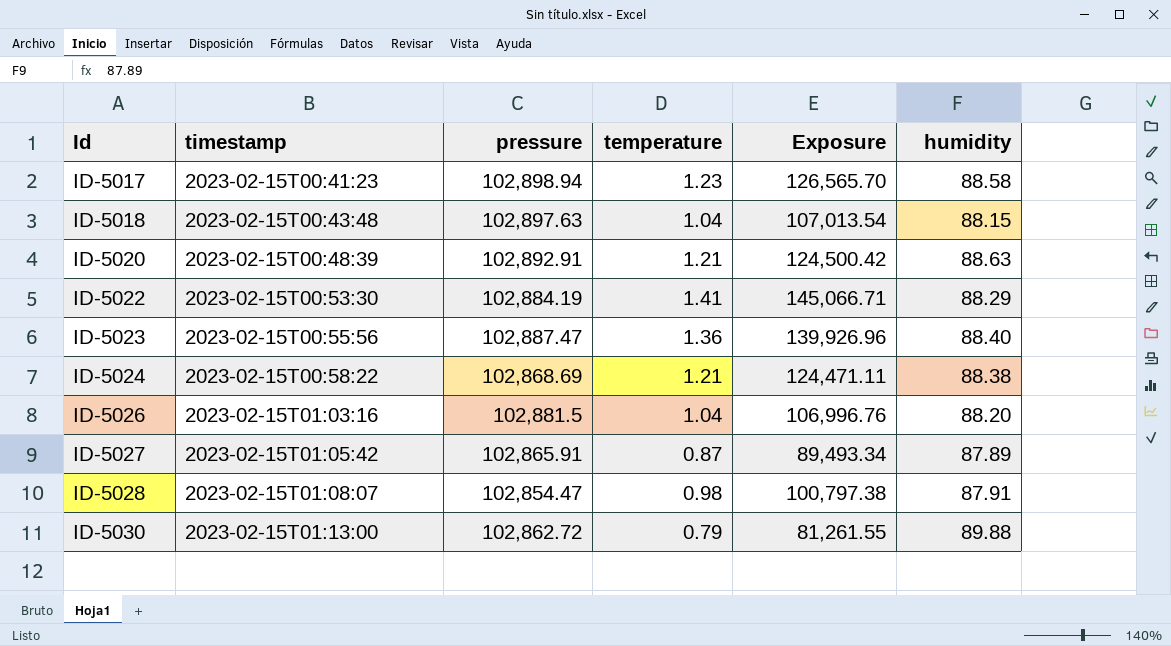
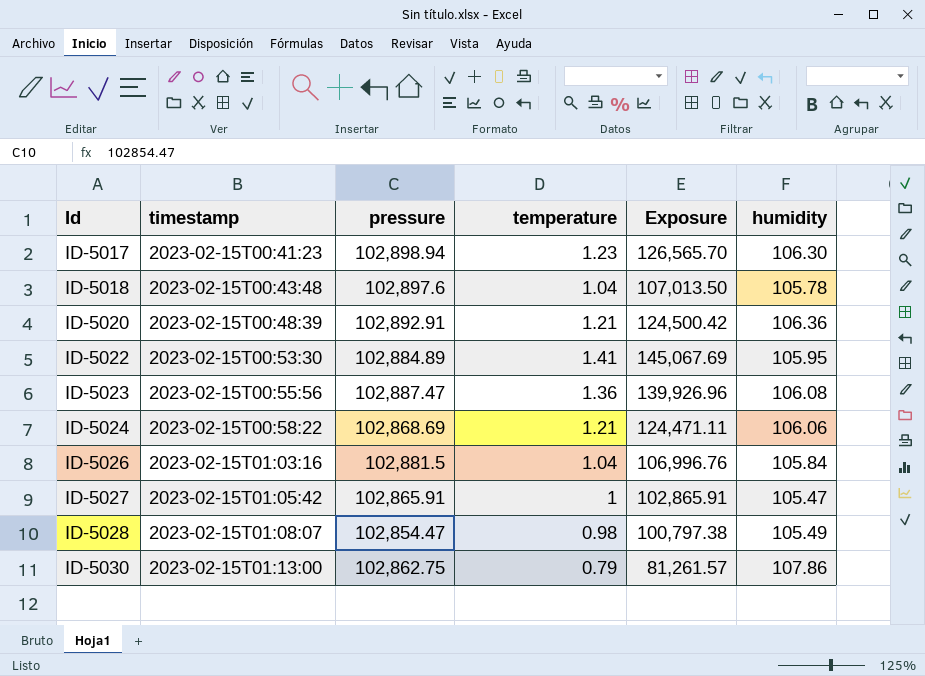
ID-5017 | humidity: 88.58 -> 106.30
ID-5018 | pressure: 102,897.63 -> 102,897.6
ID-5018 | Exposure: 107,013.54 -> 107,013.50
ID-5018 | humidity: 88.15 -> 105.78
ID-5020 | humidity: 88.63 -> 106.36
ID-5022 | pressure: 102,884.19 -> 102,884.89
ID-5022 | Exposure: 145,066.71 -> 145,067.69
ID-5022 | humidity: 88.29 -> 105.95
ID-5023 | humidity: 88.40 -> 106.08
ID-5024 | humidity: 88.38 -> 106.06
ID-5026 | humidity: 88.20 -> 105.84
ID-5027 | temperature: 0.87 -> 1
ID-5027 | Exposure: 89,493.34 -> 102,865.91
ID-5027 | humidity: 87.89 -> 105.47
ID-5028 | humidity: 87.91 -> 105.49
ID-5030 | pressure: 102,862.72 -> 102,862.75
ID-5030 | Exposure: 81,261.55 -> 81,261.57
ID-5030 | humidity: 89.88 -> 107.86

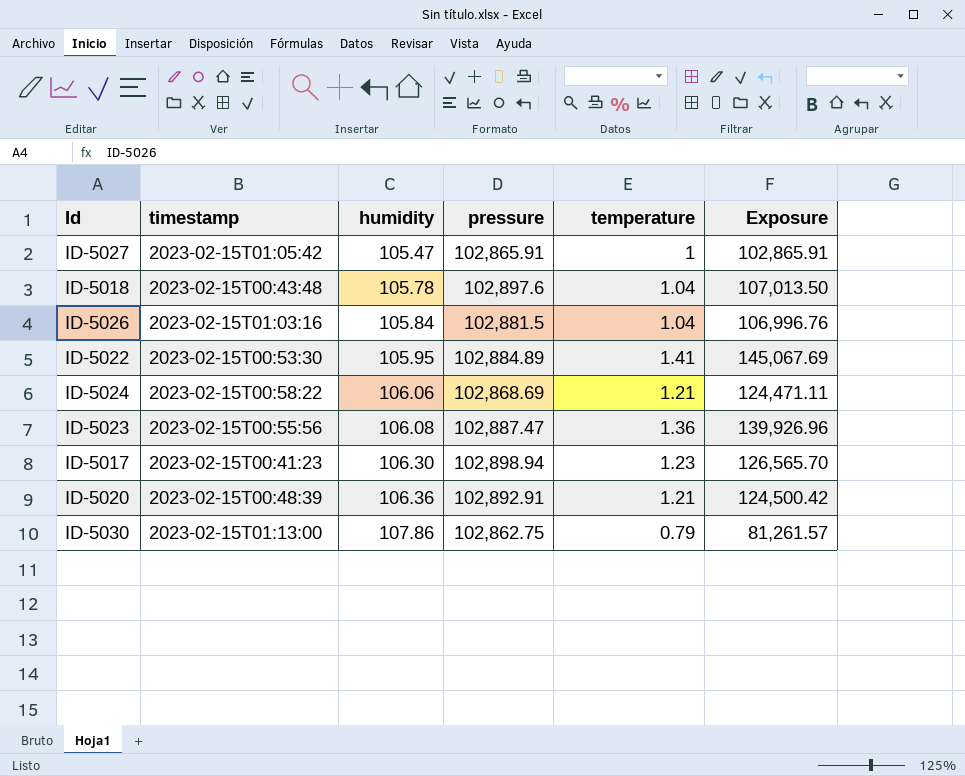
row order: Id ascending -> humidity ascending
column humidity | position: 6 -> 3
row ID-5028: 2023-02-15T01:08:07 | 102,854.47 | 0.98 | 100,797.38 | 105.49 -> none

